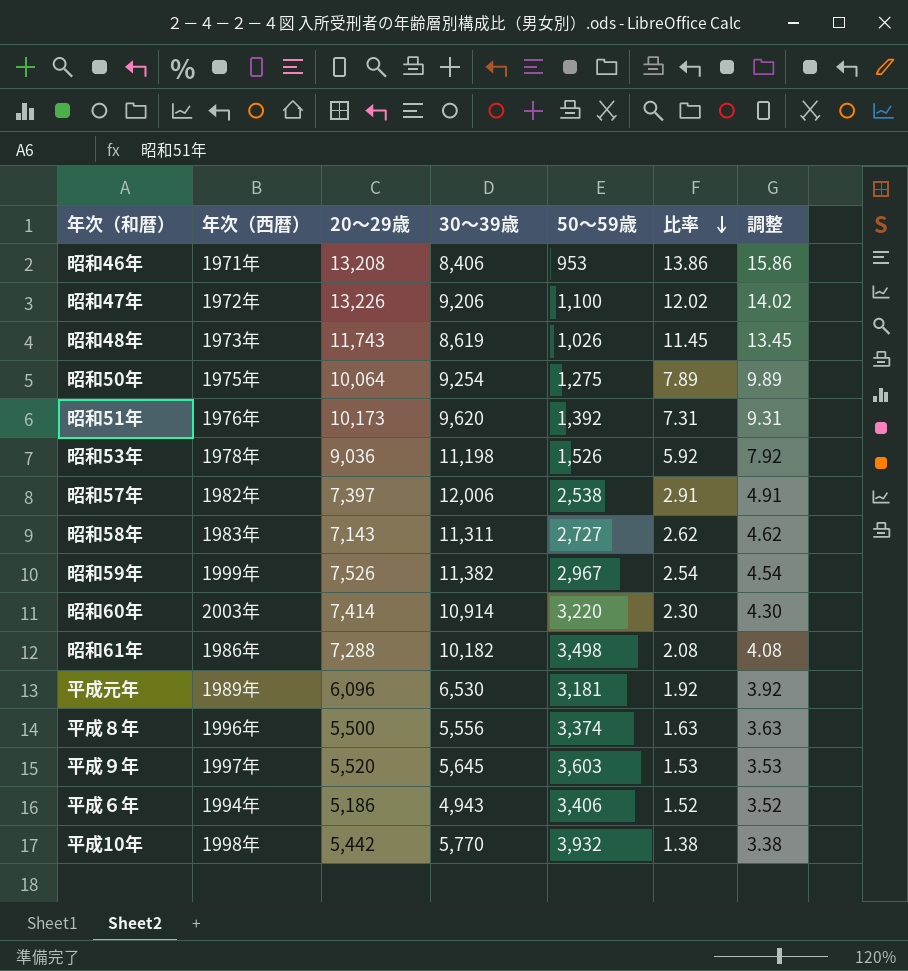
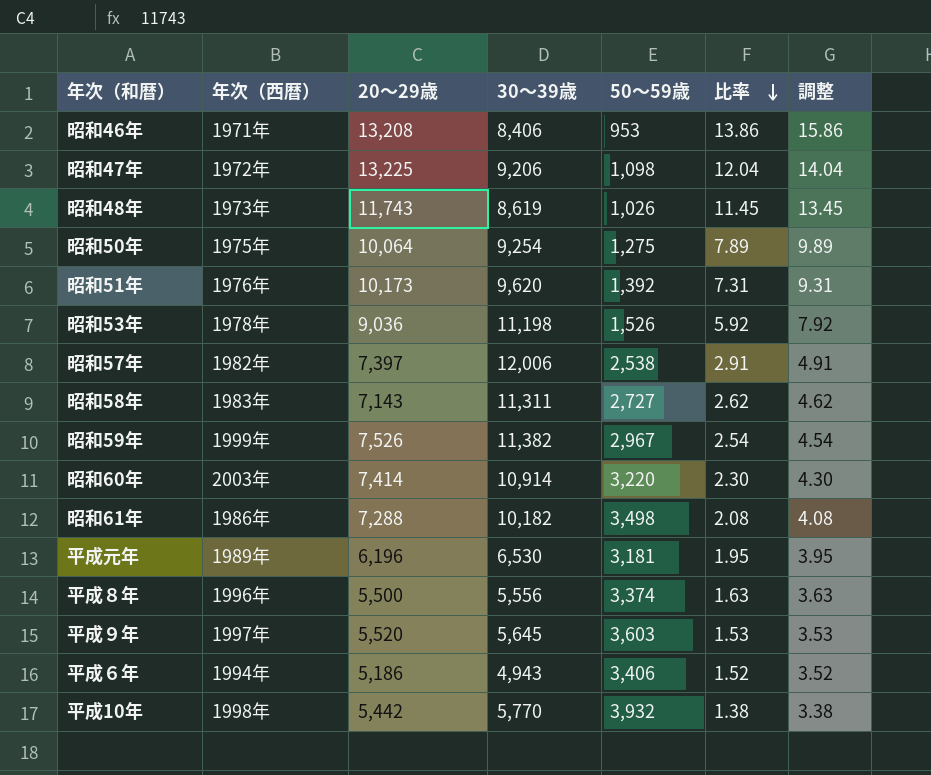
昭和47年 | 20～29歳: 13,226 -> 13,225
昭和47年 | 50～59歳: 1,100 -> 1,098
昭和47年 | 比率: 12.02 -> 12.04
昭和47年 | 調整: 14.02 -> 14.04
平成元年 | 20～29歳: 6,096 -> 6,196
平成元年 | 比率: 1.92 -> 1.95
平成元年 | 調整: 3.92 -> 3.95

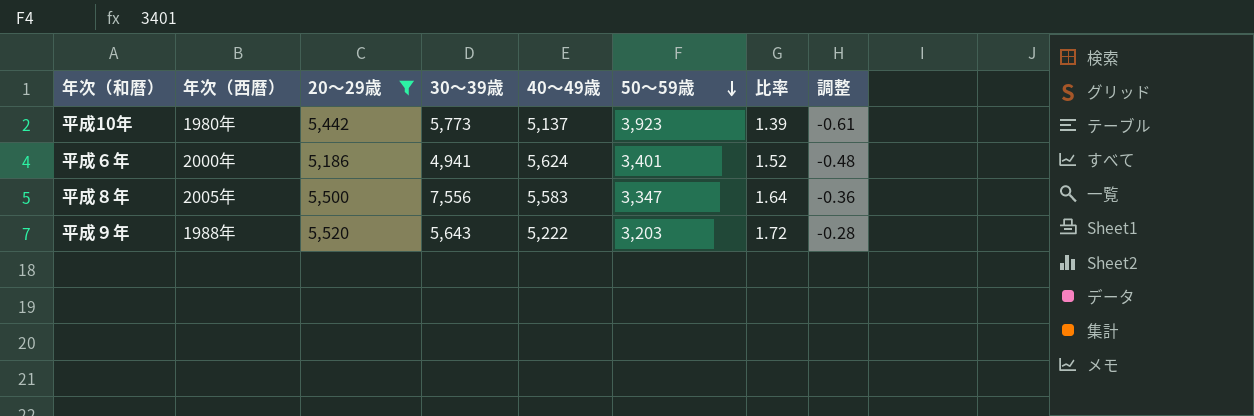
filter: none -> 20～29歳 <= 5,520
row order: 比率 descending -> 50～59歳 descending
column 40～49歳 | position: none -> 5
column 調整 | formula: [比率] + 2 -> [比率] - 2
平成10年 | 年次（西暦）: 1998年 -> 1980年
平成10年 | 30～39歳: 5,770 -> 5,773
平成10年 | 50～59歳: 3,932 -> 3,923
平成10年 | 比率: 1.38 -> 1.39
平成６年 | 年次（西暦）: 1994年 -> 2000年
平成６年 | 30～39歳: 4,943 -> 4,941
平成６年 | 50～59歳: 3,406 -> 3,401
平成８年 | 年次（西暦）: 1996年 -> 2005年
平成８年 | 30～39歳: 5,556 -> 7,556
平成８年 | 50～59歳: 3,374 -> 3,347
平成８年 | 比率: 1.63 -> 1.64
平成９年 | 年次（西暦）: 1997年 -> 1988年
平成９年 | 30～39歳: 5,645 -> 5,643
平成９年 | 50～59歳: 3,603 -> 3,203
平成９年 | 比率: 1.53 -> 1.72

